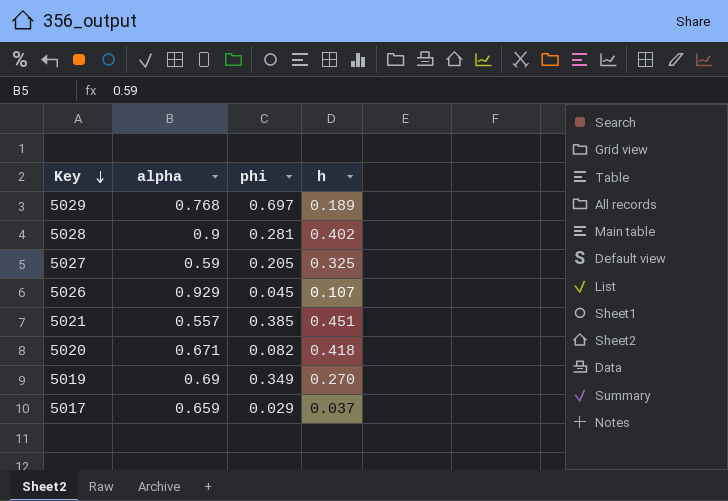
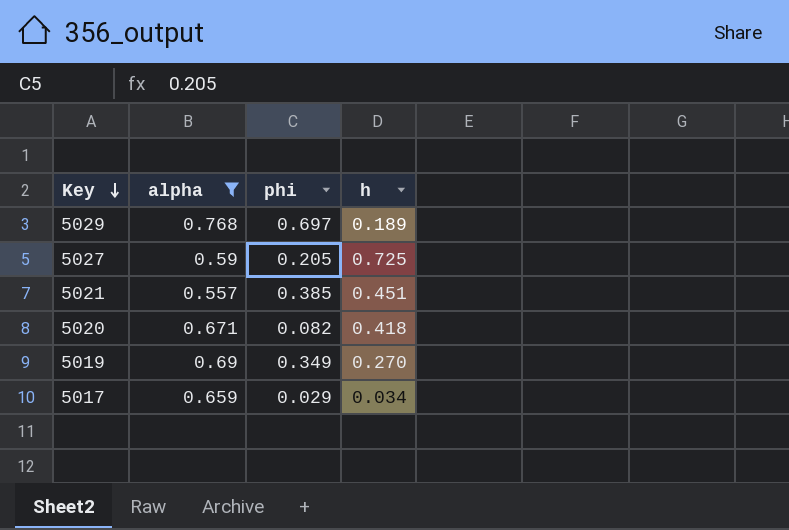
filter: none -> alpha <= 0.768
5027 | h: 0.325 -> 0.725
5017 | h: 0.037 -> 0.034

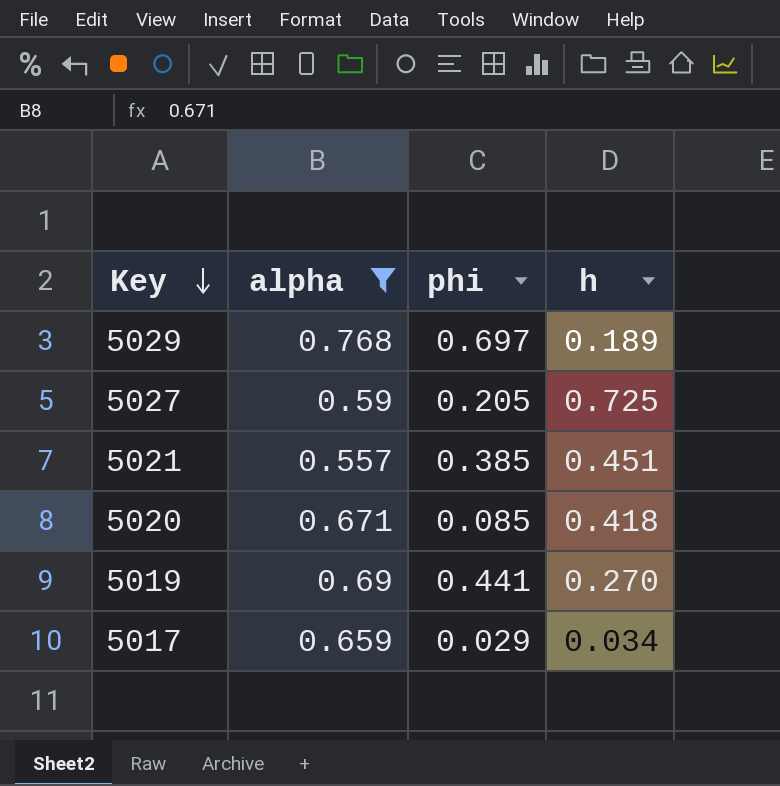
5020 | phi: 0.082 -> 0.085
5019 | phi: 0.349 -> 0.441

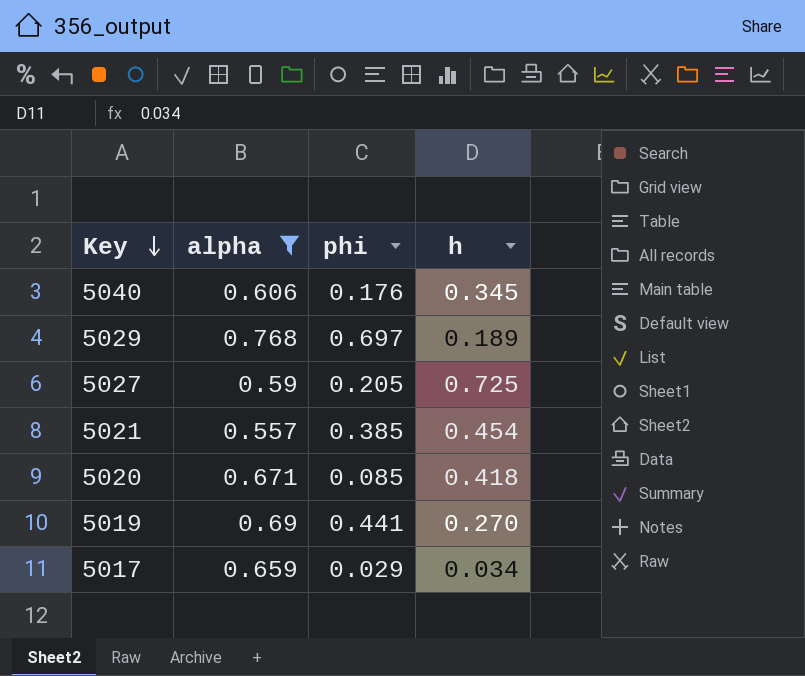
row 5040: none -> 0.606 | 0.176 | 0.345
5021 | h: 0.451 -> 0.454

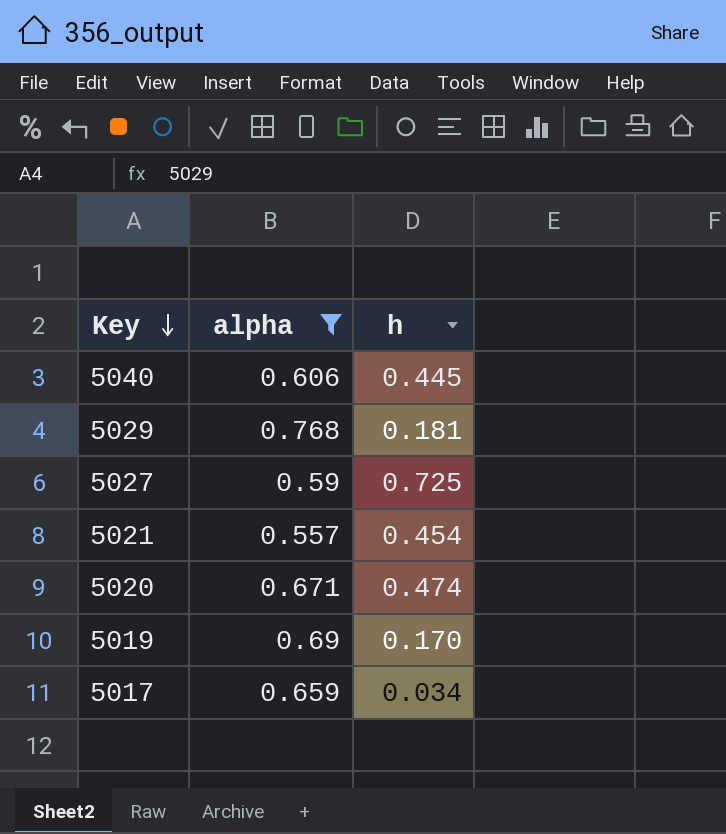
column phi | position: 3 -> none
5040 | h: 0.345 -> 0.445
5029 | h: 0.189 -> 0.181
5020 | h: 0.418 -> 0.474
5019 | h: 0.270 -> 0.170

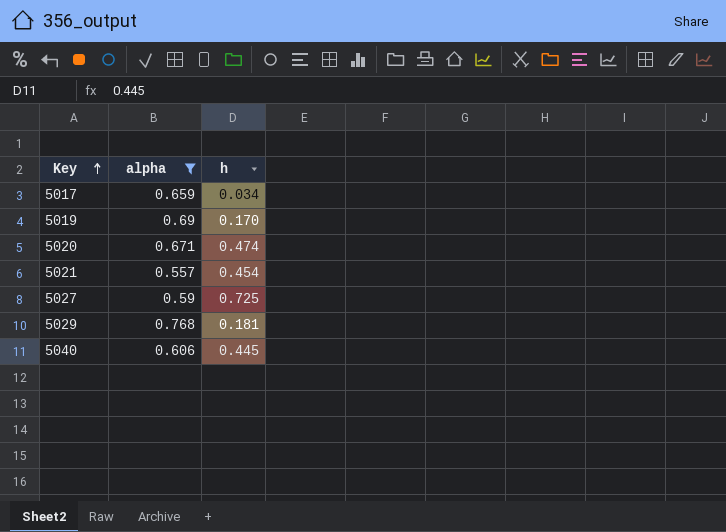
row order: Key descending -> Key ascending

